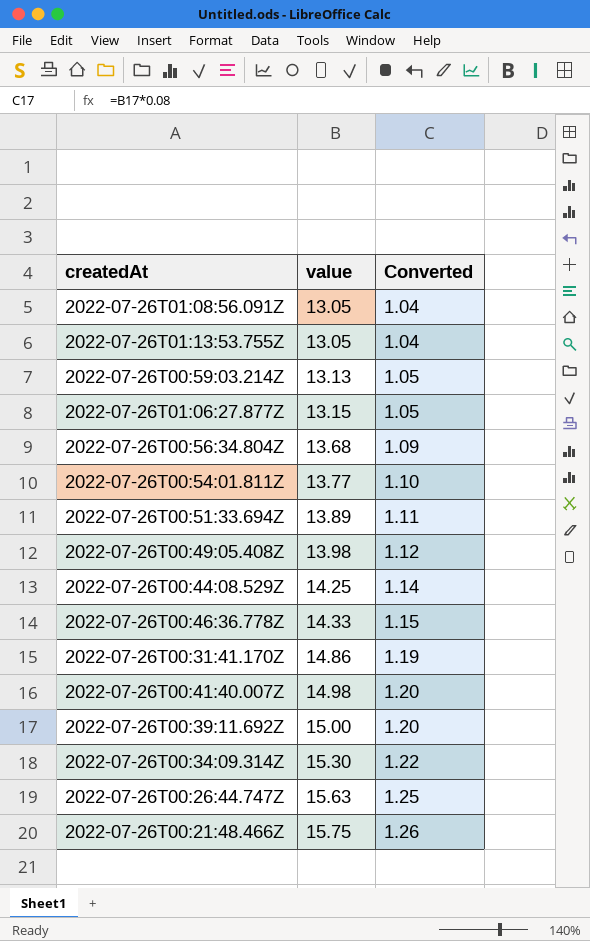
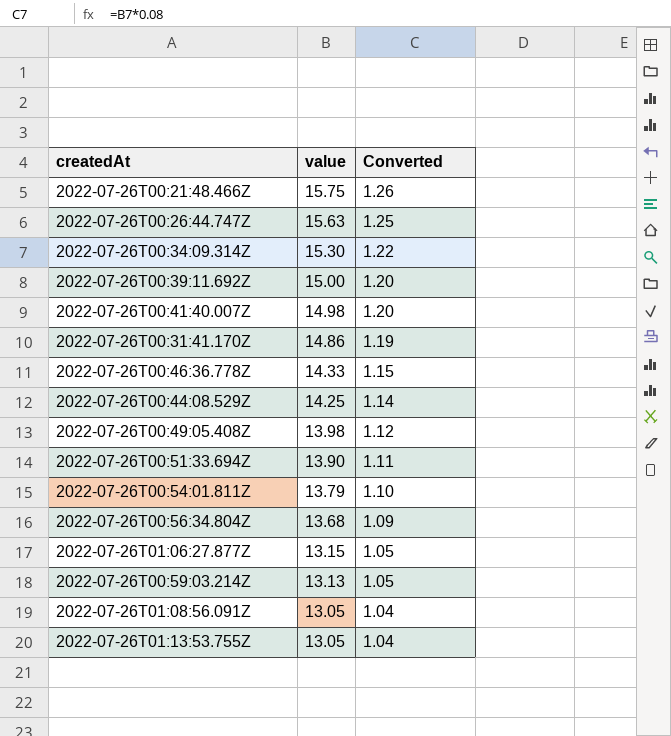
row order: value ascending -> value descending
2022-07-26T00:51:33.694Z | value: 13.89 -> 13.90
2022-07-26T00:54:01.811Z | value: 13.77 -> 13.79

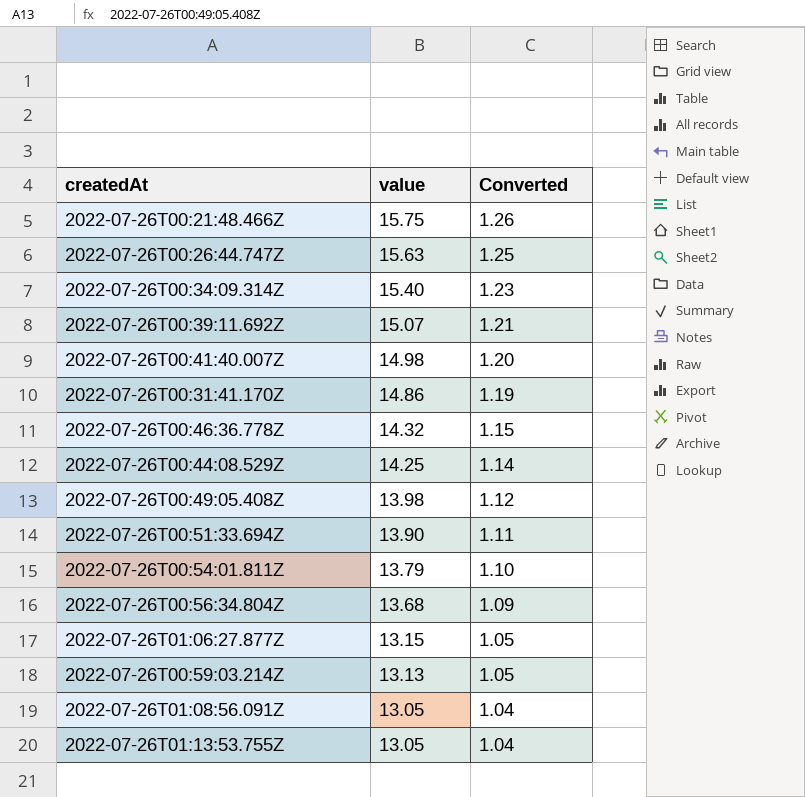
2022-07-26T00:34:09.314Z | value: 15.30 -> 15.40
2022-07-26T00:34:09.314Z | Converted: 1.22 -> 1.23
2022-07-26T00:39:11.692Z | value: 15.00 -> 15.07
2022-07-26T00:39:11.692Z | Converted: 1.20 -> 1.21
2022-07-26T00:46:36.778Z | value: 14.33 -> 14.32

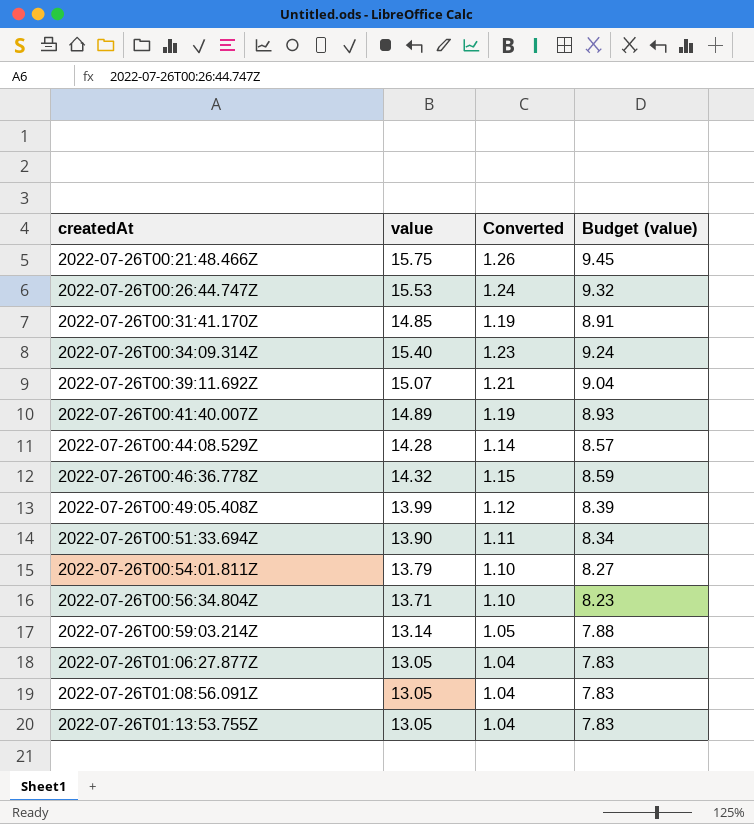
row order: value descending -> createdAt ascending
column Budget (value) | formula: none -> [value] * 0.6
2022-07-26T00:26:44.747Z | value: 15.63 -> 15.53
2022-07-26T00:26:44.747Z | Converted: 1.25 -> 1.24
2022-07-26T00:31:41.170Z | value: 14.86 -> 14.85
2022-07-26T00:41:40.007Z | value: 14.98 -> 14.89
2022-07-26T00:41:40.007Z | Converted: 1.20 -> 1.19
2022-07-26T00:44:08.529Z | value: 14.25 -> 14.28
2022-07-26T00:49:05.408Z | value: 13.98 -> 13.99
2022-07-26T00:56:34.804Z | value: 13.68 -> 13.71
2022-07-26T00:56:34.804Z | Converted: 1.09 -> 1.10
2022-07-26T00:59:03.214Z | value: 13.13 -> 13.14
2022-07-26T01:06:27.877Z | value: 13.15 -> 13.05
2022-07-26T01:06:27.877Z | Converted: 1.05 -> 1.04

